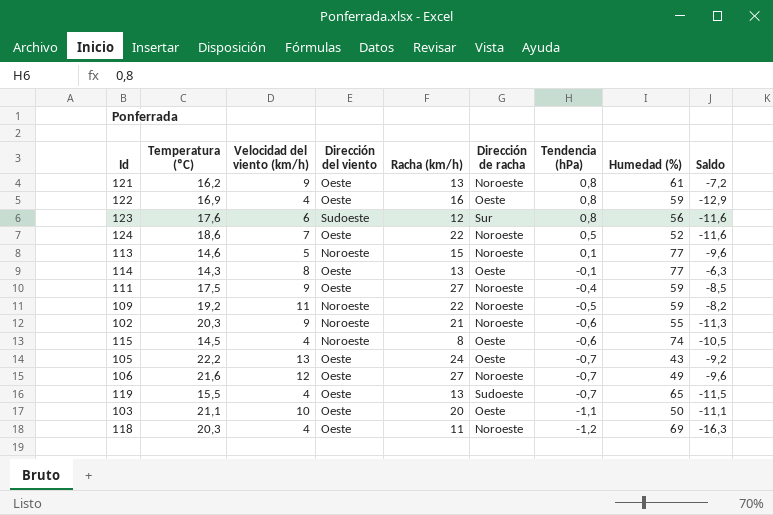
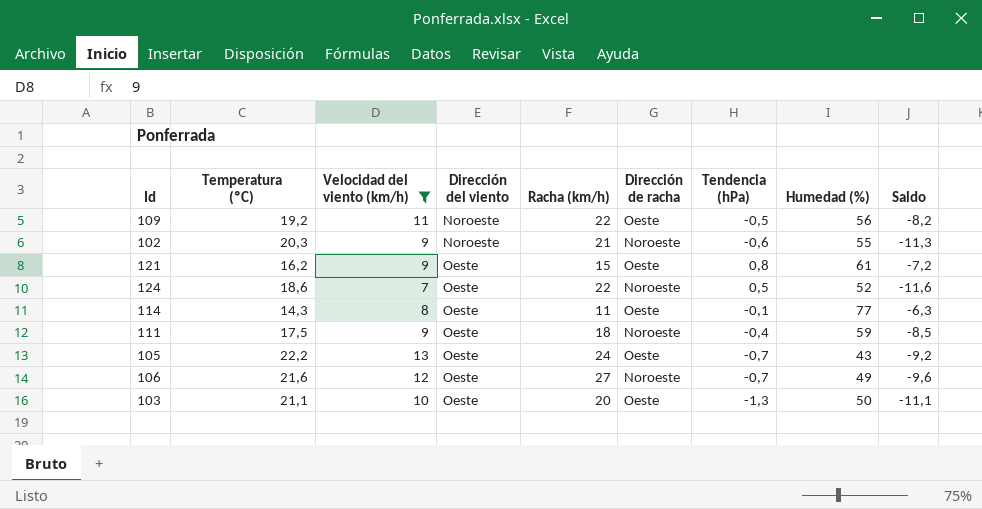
filter: none -> Velocidad del viento (km/h) >= 7
row order: Tendencia (hPa) descending -> Dirección del viento ascending
109 | Dirección de racha: Noroeste -> Oeste
109 | Humedad (%): 59 -> 56
121 | Racha (km/h): 13 -> 15
121 | Dirección de racha: Noroeste -> Oeste
114 | Racha (km/h): 13 -> 11
111 | Racha (km/h): 27 -> 18
103 | Tendencia (hPa): -1,1 -> -1,3

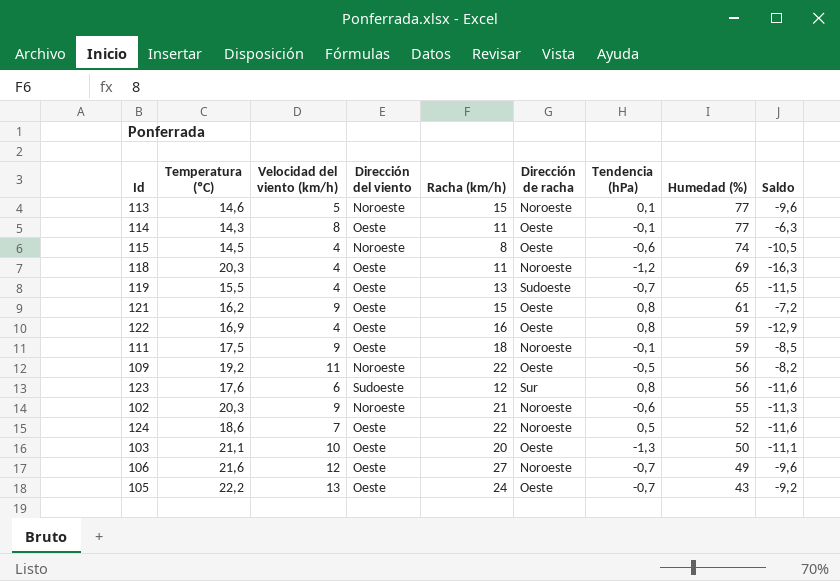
filter: Velocidad del viento (km/h) >= 7 -> none
row order: Dirección del viento ascending -> Humedad (%) descending
111 | Tendencia (hPa): -0,4 -> -0,1

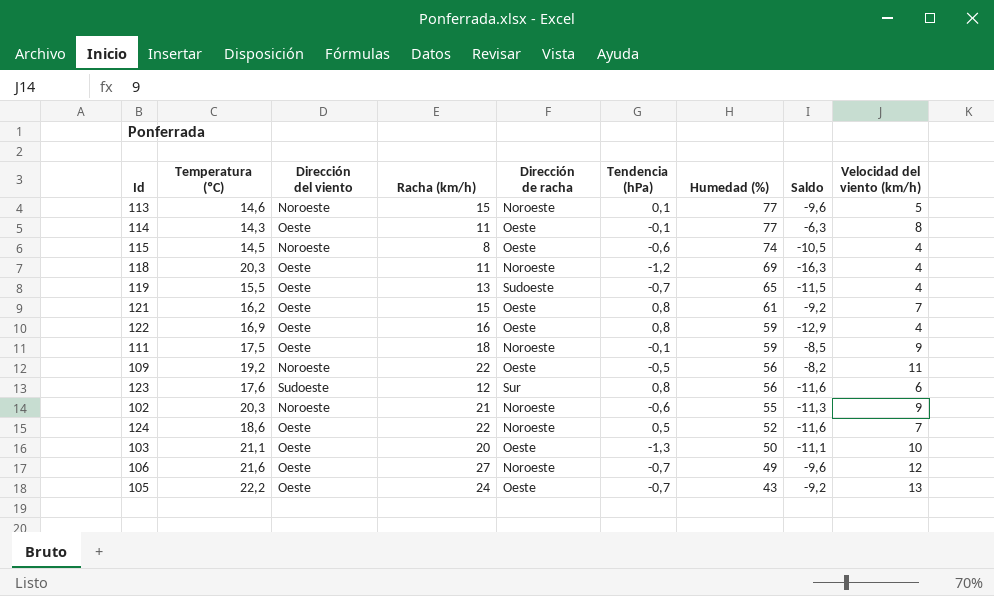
column Velocidad del viento (km/h) | position: 3 -> 9
121 | Saldo: -7,2 -> -9,2
121 | Velocidad del viento (km/h): 9 -> 7

